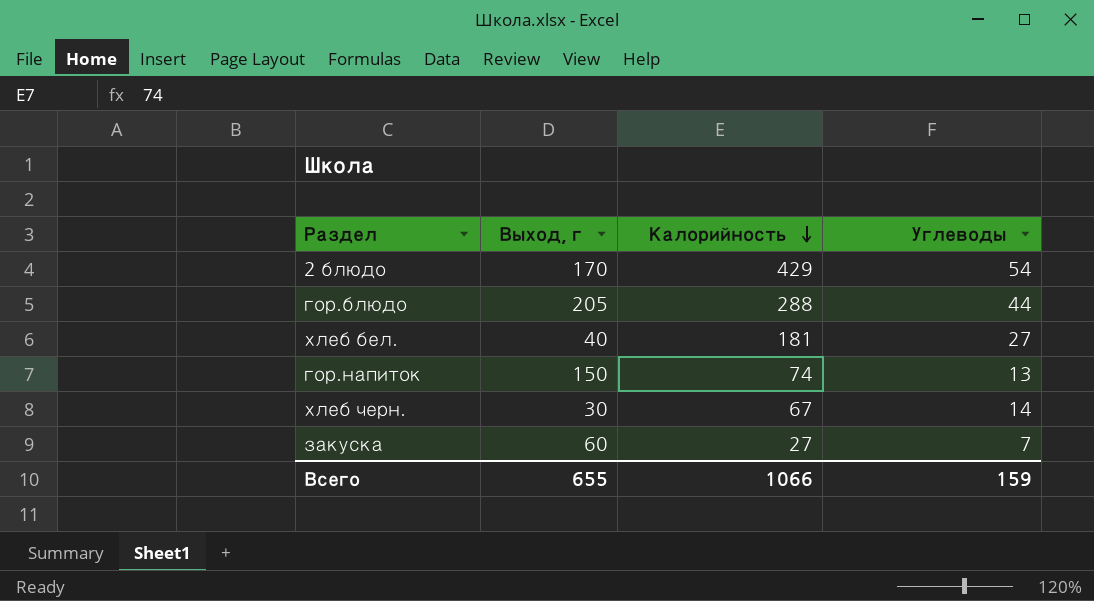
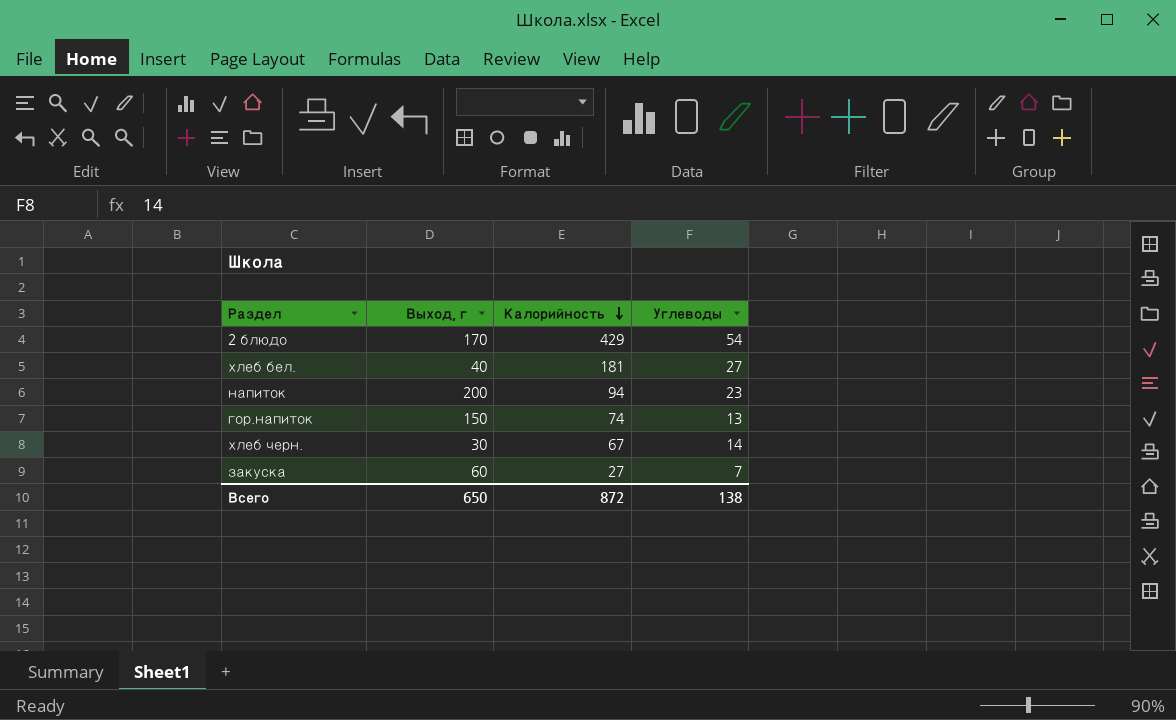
row гор.блюдо: 205 | 288 | 44 -> none
row напиток: none -> 200 | 94 | 23
Всего | Выход, г: 655 -> 650
Всего | Калорийность: 1066 -> 872
Всего | Углеводы: 159 -> 138

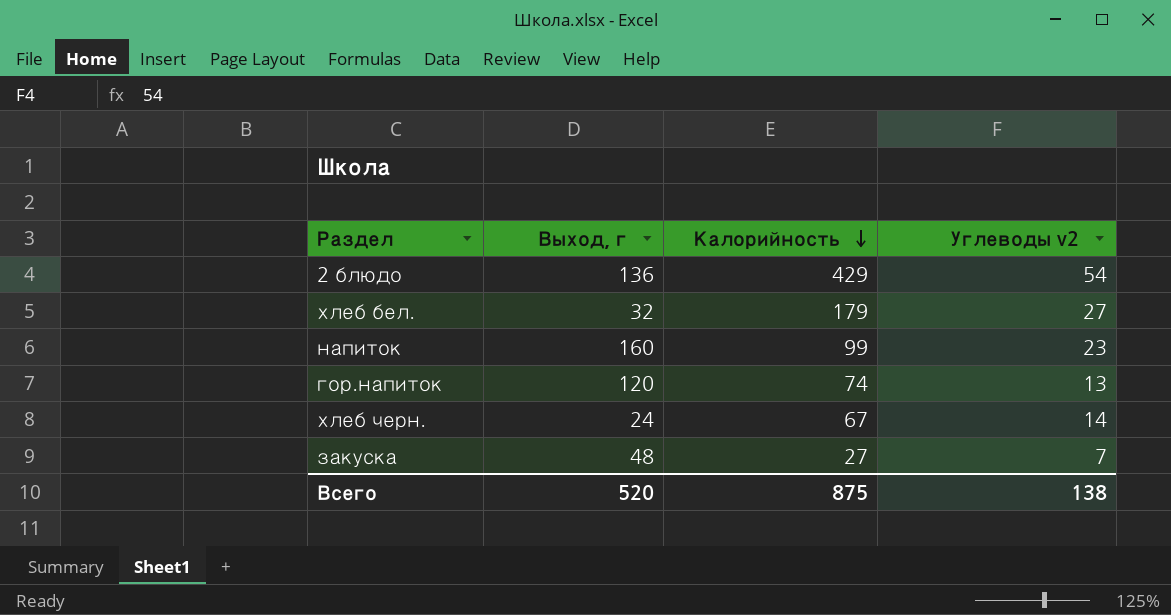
column name: Углеводы -> Углеводы v2
2 блюдо | Выход, г: 170 -> 136
хлеб бел. | Выход, г: 40 -> 32
хлеб бел. | Калорийность: 181 -> 179
напиток | Выход, г: 200 -> 160
напиток | Калорийность: 94 -> 99
гор.напиток | Выход, г: 150 -> 120
хлеб черн. | Выход, г: 30 -> 24
закуска | Выход, г: 60 -> 48
Всего | Выход, г: 650 -> 520
Всего | Калорийность: 872 -> 875

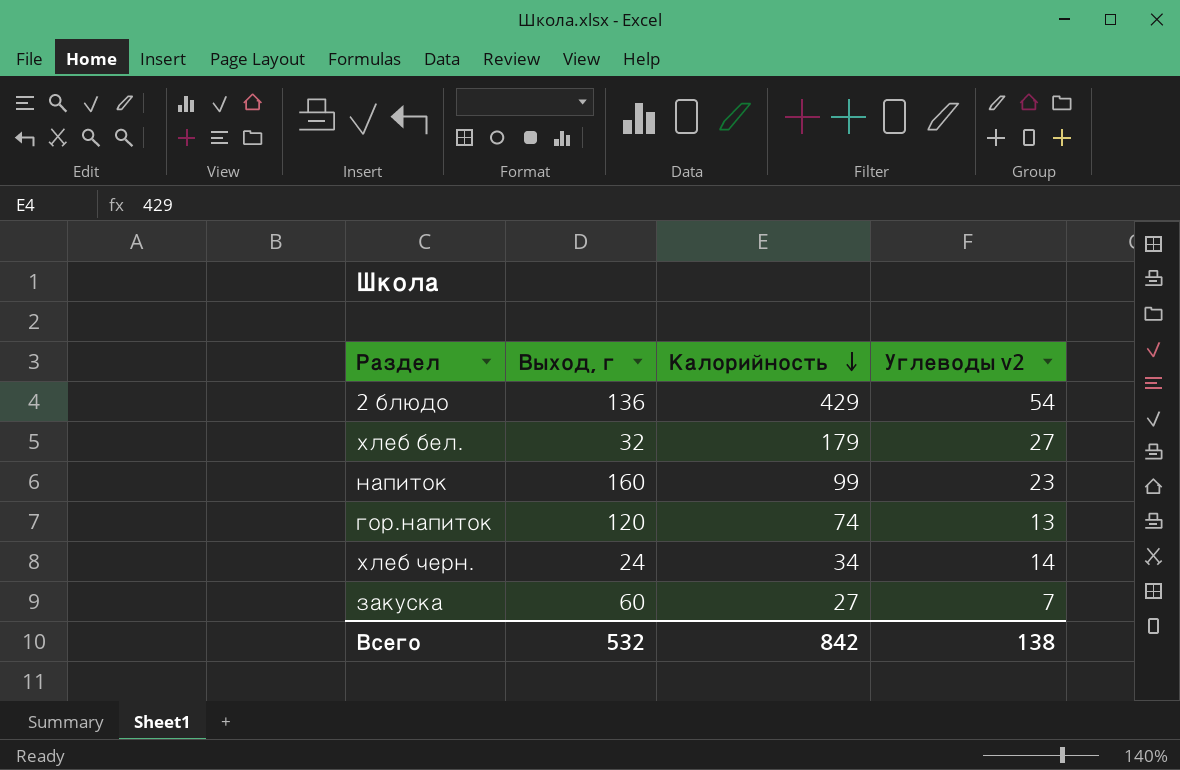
хлеб черн. | Калорийность: 67 -> 34
закуска | Выход, г: 48 -> 60
Всего | Выход, г: 520 -> 532
Всего | Калорийность: 875 -> 842

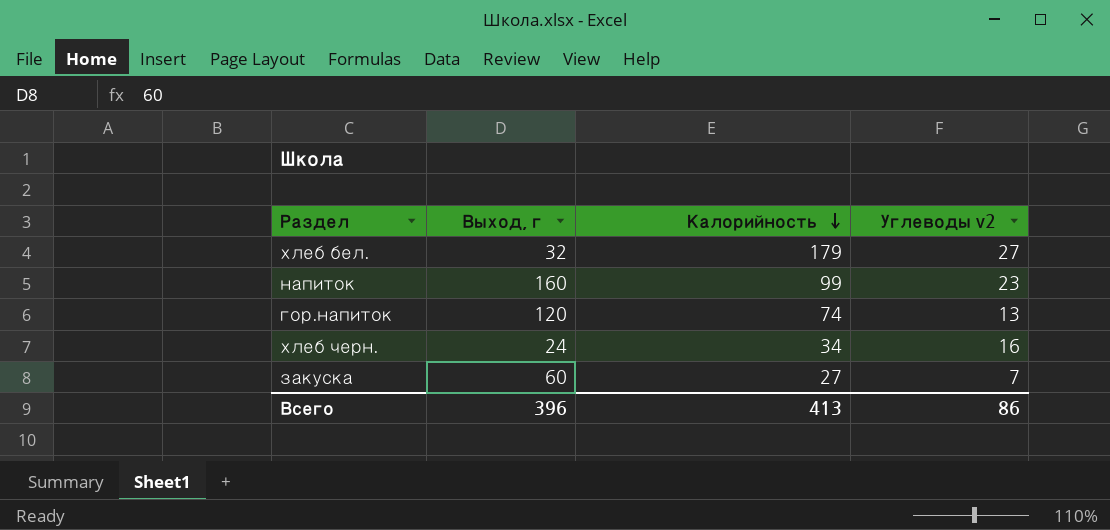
row 2 блюдо: 136 | 429 | 54 -> none
хлеб черн. | Углеводы v2: 14 -> 16
Всего | Выход, г: 532 -> 396
Всего | Калорийность: 842 -> 413
Всего | Углеводы v2: 138 -> 86

